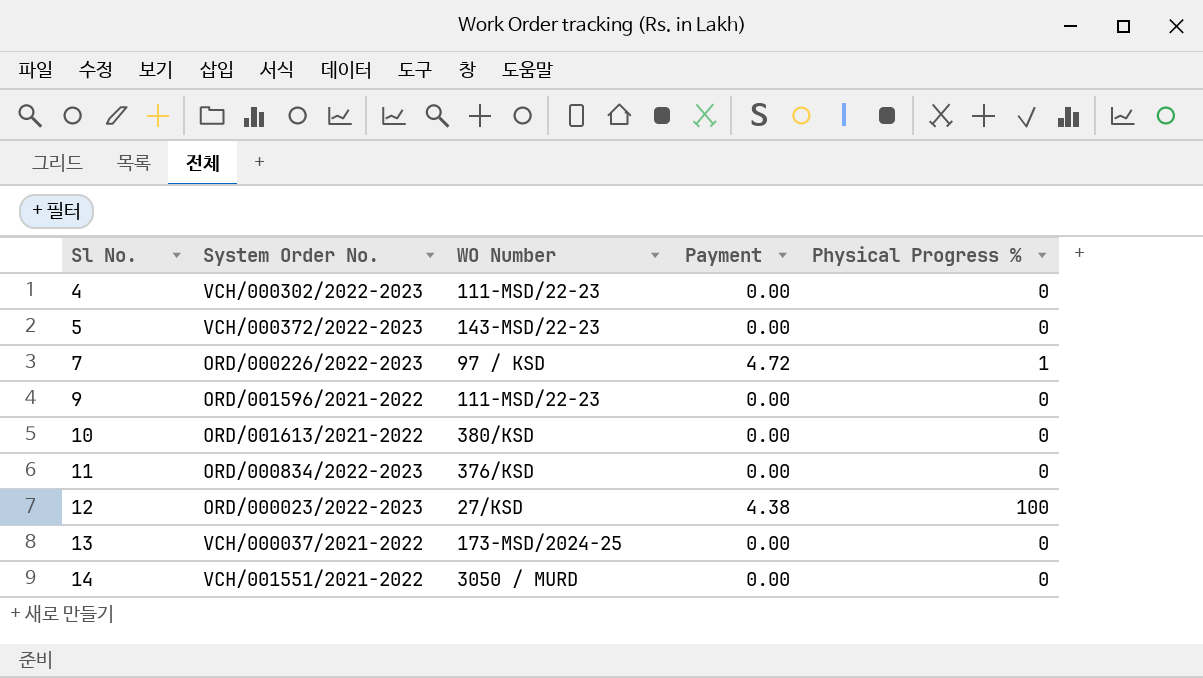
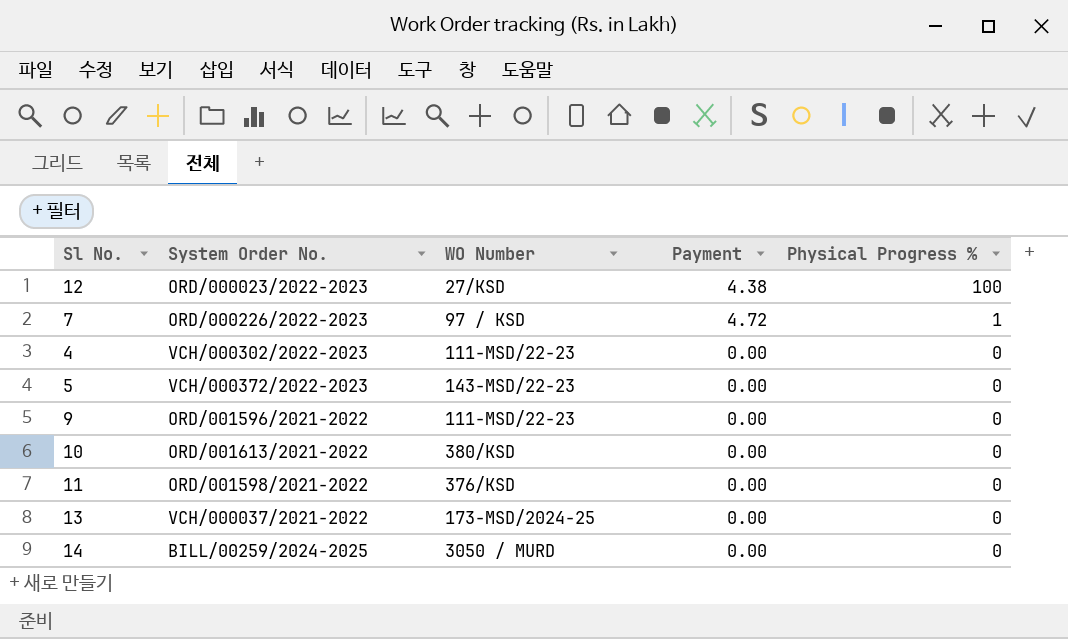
row order: Sl No. ascending -> Physical Progress % descending
11 | System Order No.: ORD/000834/2022-2023 -> ORD/001598/2021-2022
14 | System Order No.: VCH/001551/2021-2022 -> BILL/00259/2024-2025

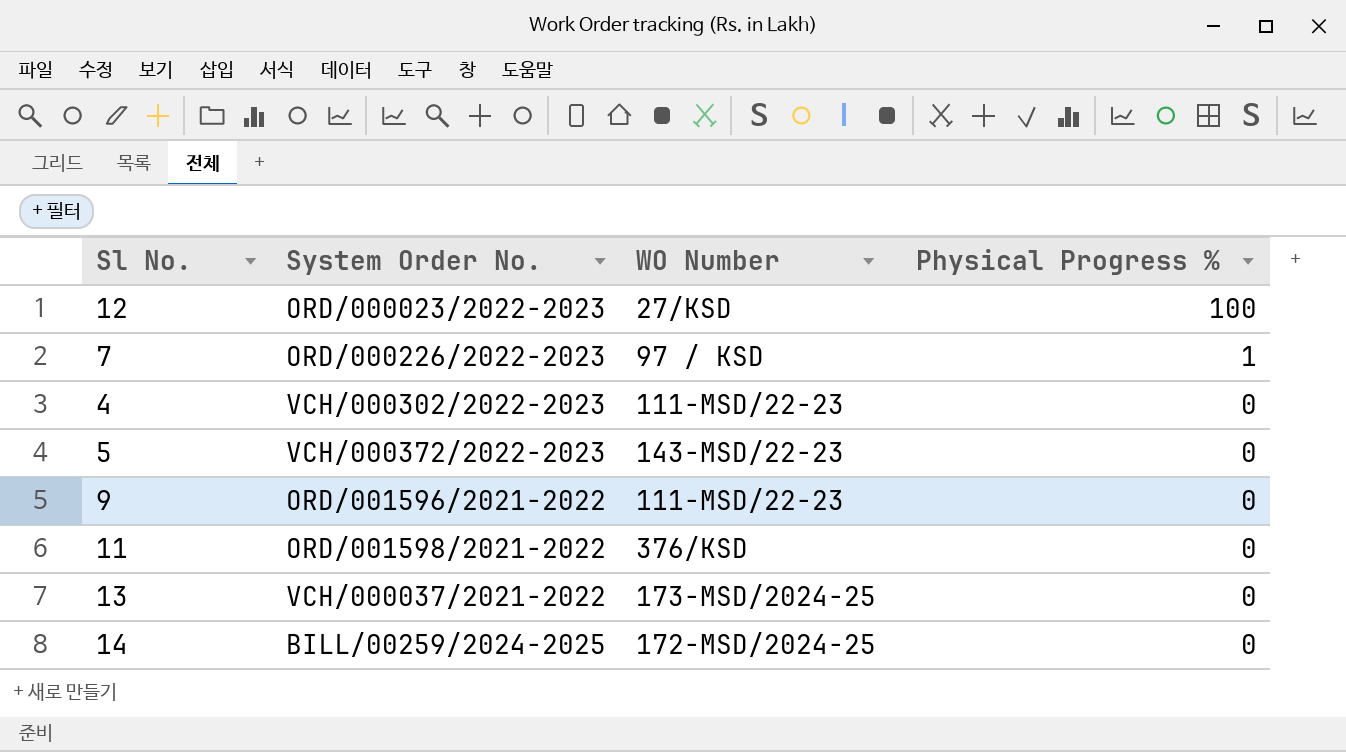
column Payment | position: 4 -> none
row 10: ORD/001613/2021-2022 | 380/KSD | 0.00 | 0 -> none
14 | WO Number: 3050 / MURD -> 172-MSD/2024-25

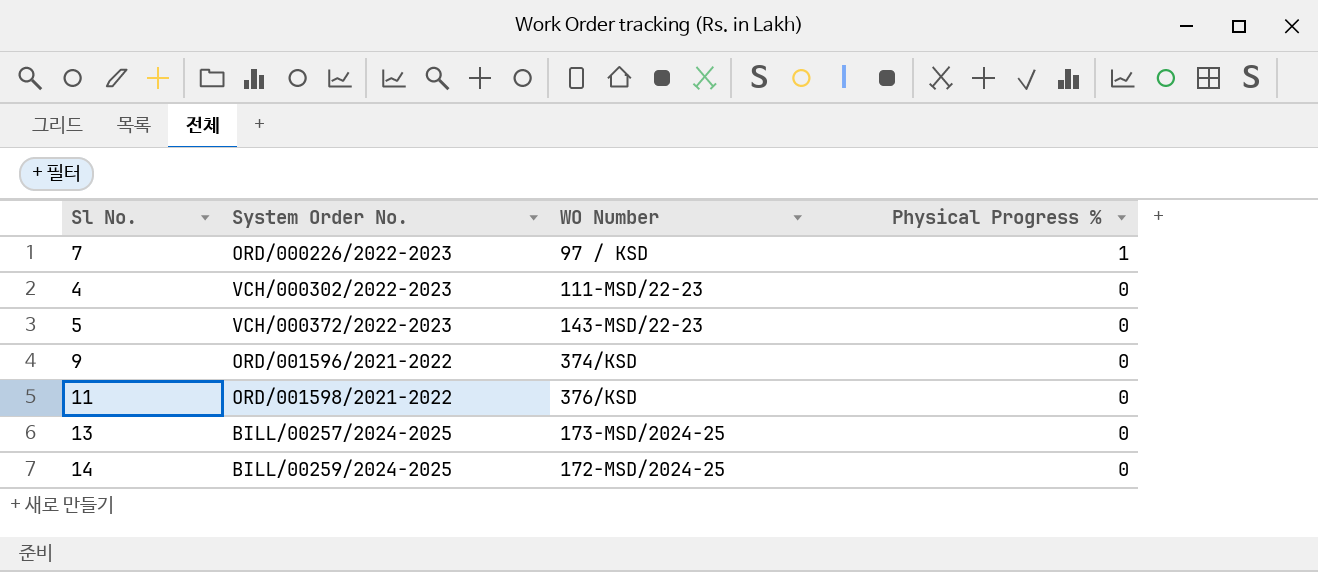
row 12: ORD/000023/2022-2023 | 27/KSD | 100 -> none
9 | WO Number: 111-MSD/22-23 -> 374/KSD
13 | System Order No.: VCH/000037/2021-2022 -> BILL/00257/2024-2025

